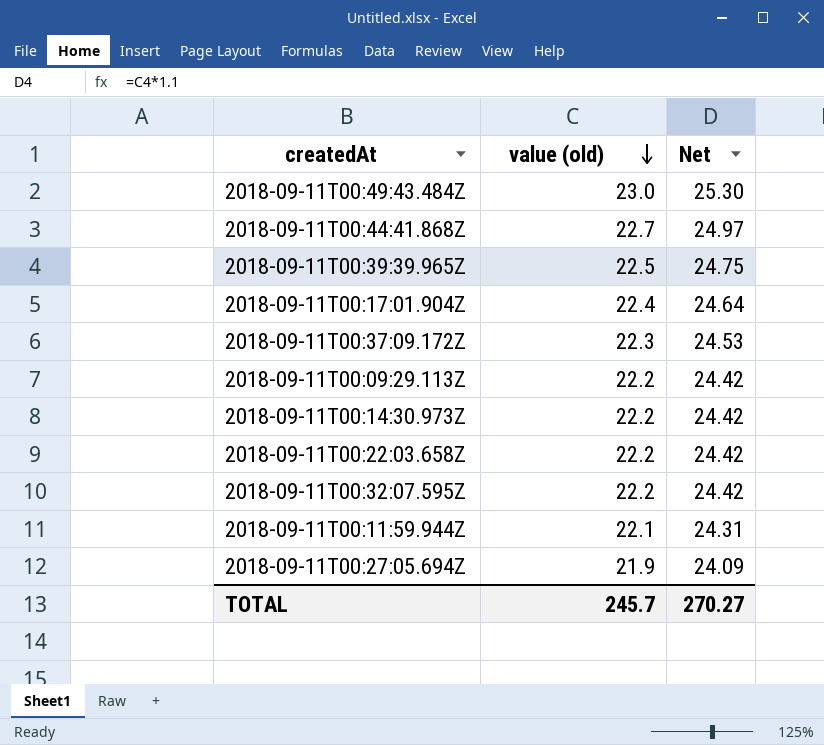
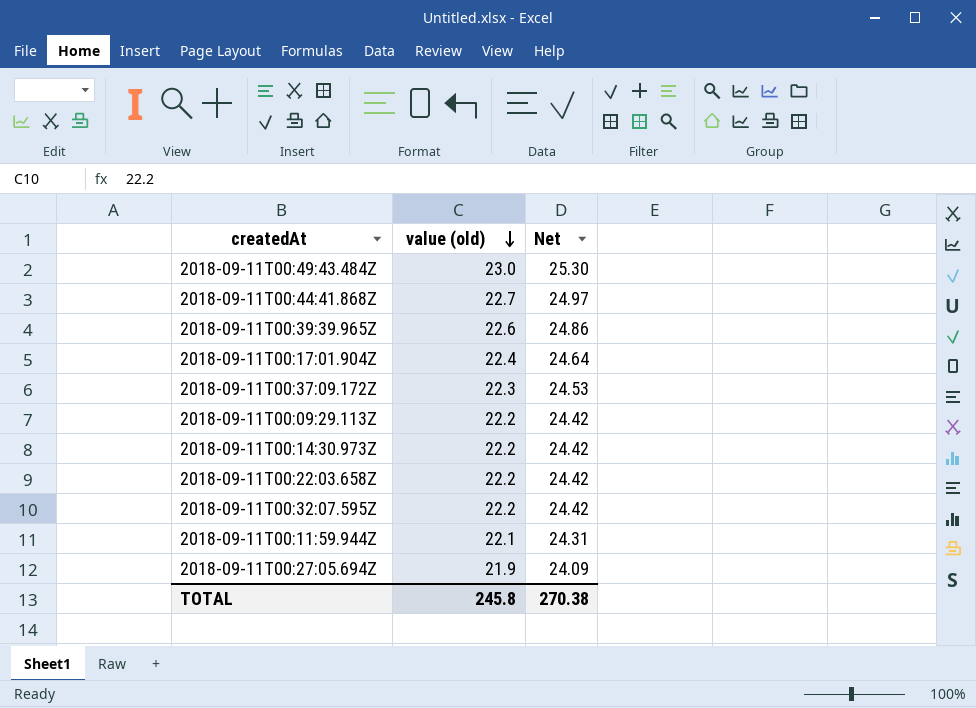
2018-09-11T00:39:39.965Z | value (old): 22.5 -> 22.6
2018-09-11T00:39:39.965Z | Net: 24.75 -> 24.86
TOTAL | value (old): 245.7 -> 245.8
TOTAL | Net: 270.27 -> 270.38

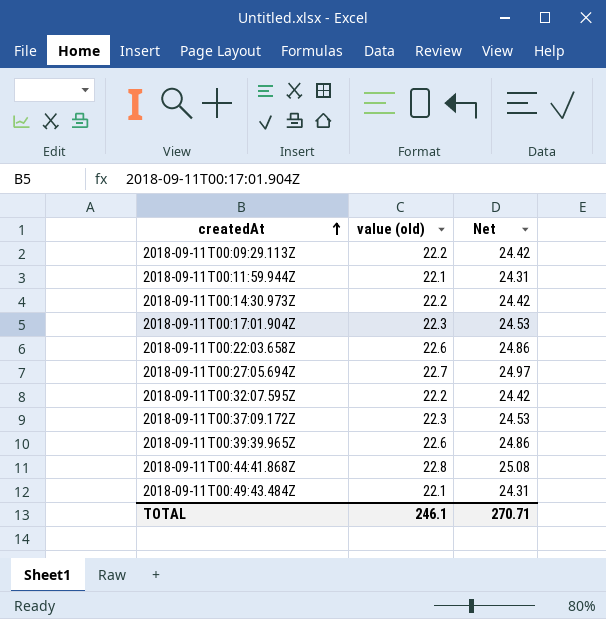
row order: value (old) descending -> createdAt ascending
2018-09-11T00:17:01.904Z | value (old): 22.4 -> 22.3
2018-09-11T00:17:01.904Z | Net: 24.64 -> 24.53
2018-09-11T00:22:03.658Z | value (old): 22.2 -> 22.6
2018-09-11T00:22:03.658Z | Net: 24.42 -> 24.86
2018-09-11T00:27:05.694Z | value (old): 21.9 -> 22.7
2018-09-11T00:27:05.694Z | Net: 24.09 -> 24.97
2018-09-11T00:44:41.868Z | value (old): 22.7 -> 22.8
2018-09-11T00:44:41.868Z | Net: 24.97 -> 25.08
2018-09-11T00:49:43.484Z | value (old): 23.0 -> 22.1
2018-09-11T00:49:43.484Z | Net: 25.30 -> 24.31
TOTAL | value (old): 245.8 -> 246.1
TOTAL | Net: 270.38 -> 270.71

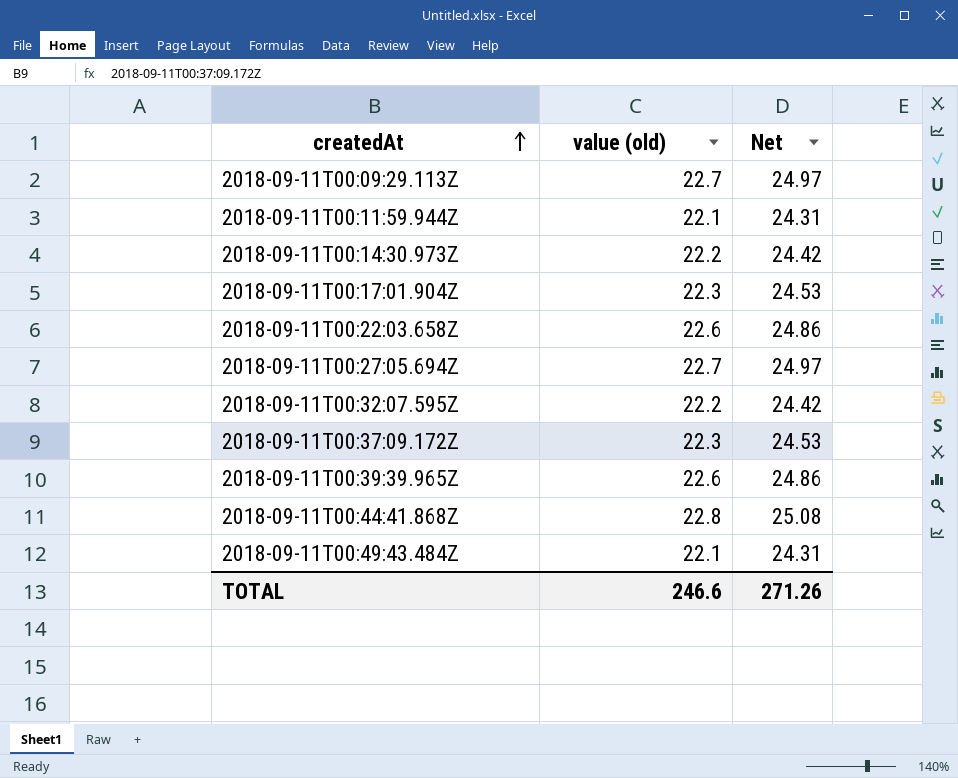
2018-09-11T00:09:29.113Z | value (old): 22.2 -> 22.7
2018-09-11T00:09:29.113Z | Net: 24.42 -> 24.97
TOTAL | value (old): 246.1 -> 246.6
TOTAL | Net: 270.71 -> 271.26

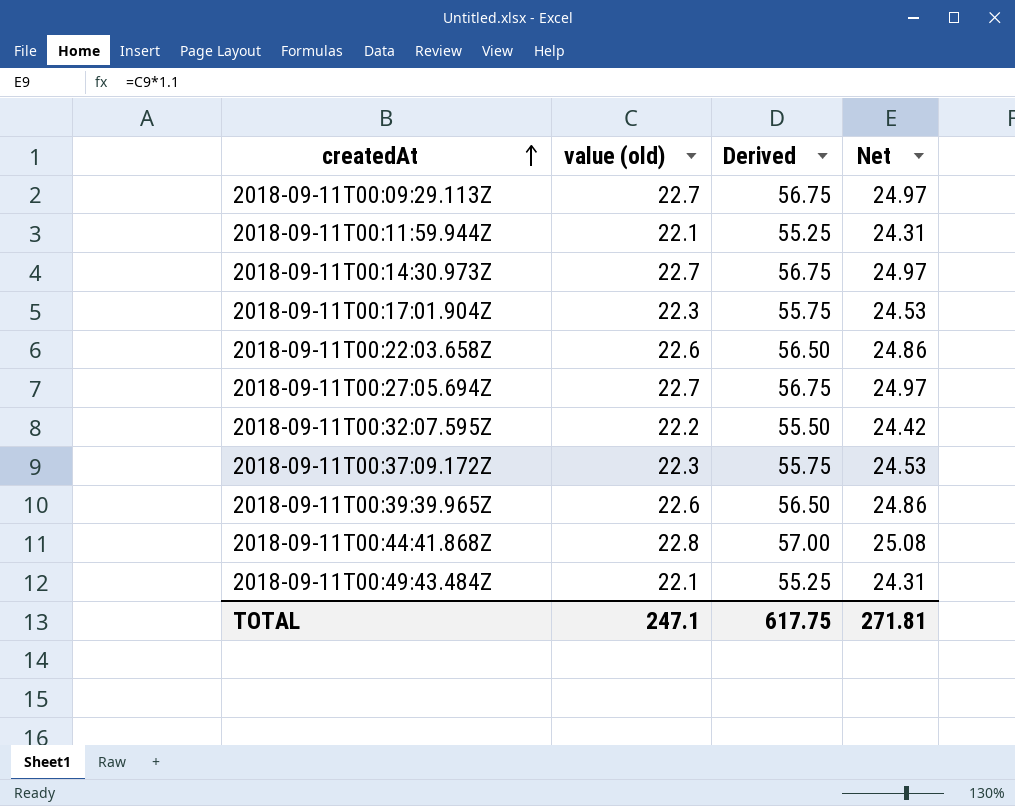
column Derived | formula: none -> [value (old)] * 2.5
2018-09-11T00:14:30.973Z | value (old): 22.2 -> 22.7
2018-09-11T00:14:30.973Z | Net: 24.42 -> 24.97
TOTAL | value (old): 246.6 -> 247.1
TOTAL | Net: 271.26 -> 271.81

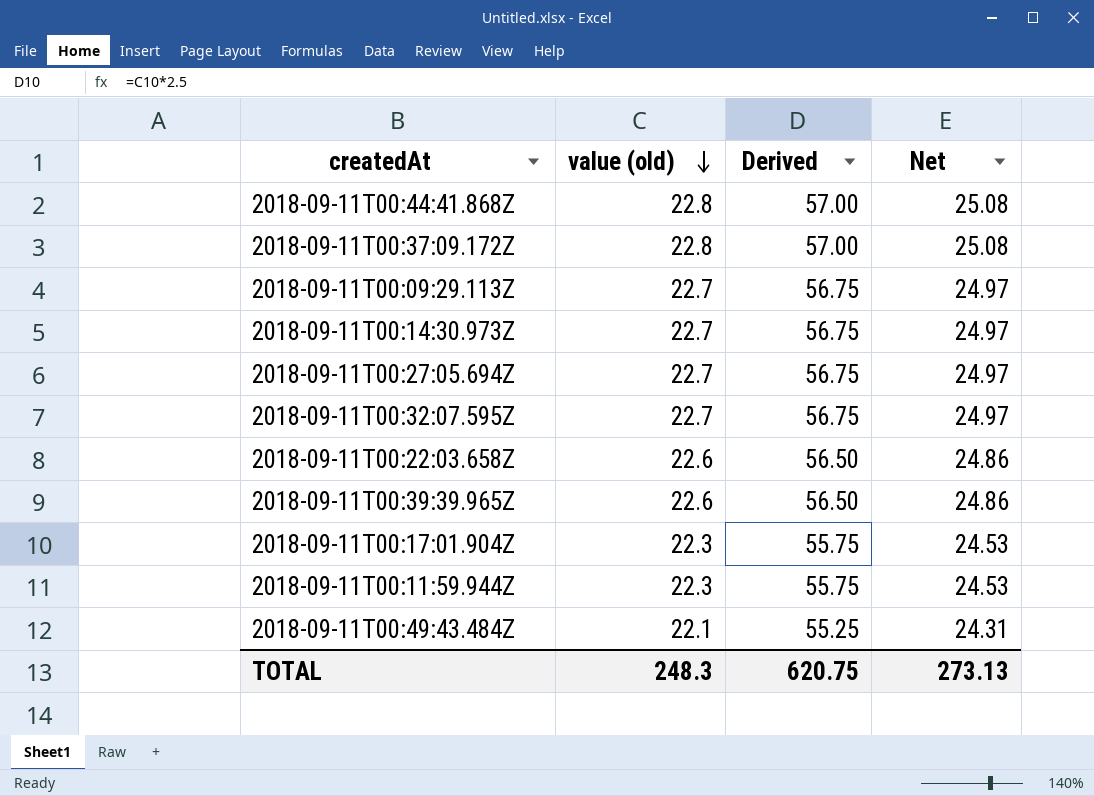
row order: createdAt ascending -> value (old) descending
2018-09-11T00:37:09.172Z | value (old): 22.3 -> 22.8
2018-09-11T00:37:09.172Z | Derived: 55.75 -> 57.00
2018-09-11T00:37:09.172Z | Net: 24.53 -> 25.08
2018-09-11T00:32:07.595Z | value (old): 22.2 -> 22.7
2018-09-11T00:32:07.595Z | Derived: 55.50 -> 56.75
2018-09-11T00:32:07.595Z | Net: 24.42 -> 24.97
2018-09-11T00:11:59.944Z | value (old): 22.1 -> 22.3
2018-09-11T00:11:59.944Z | Derived: 55.25 -> 55.75
2018-09-11T00:11:59.944Z | Net: 24.31 -> 24.53
TOTAL | value (old): 247.1 -> 248.3
TOTAL | Derived: 617.75 -> 620.75
TOTAL | Net: 271.81 -> 273.13

